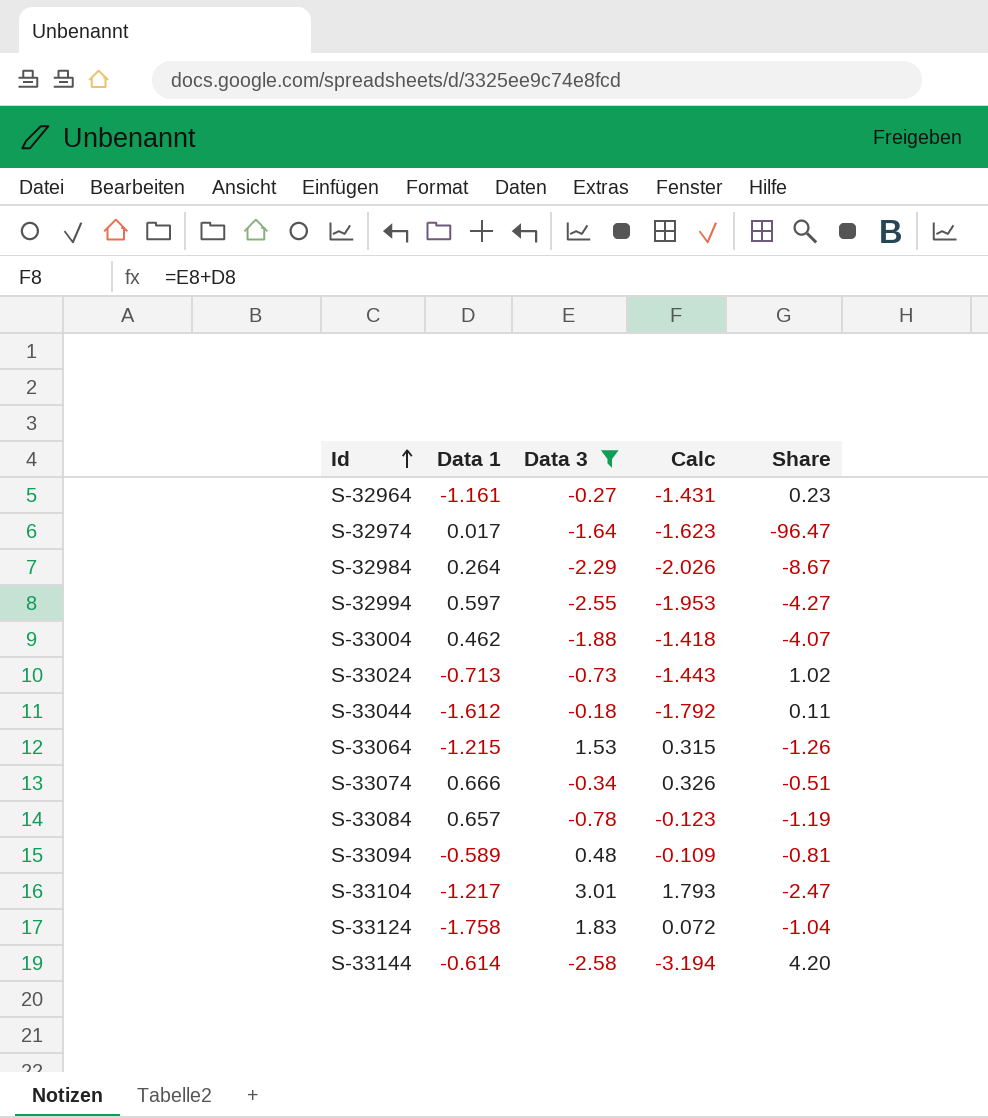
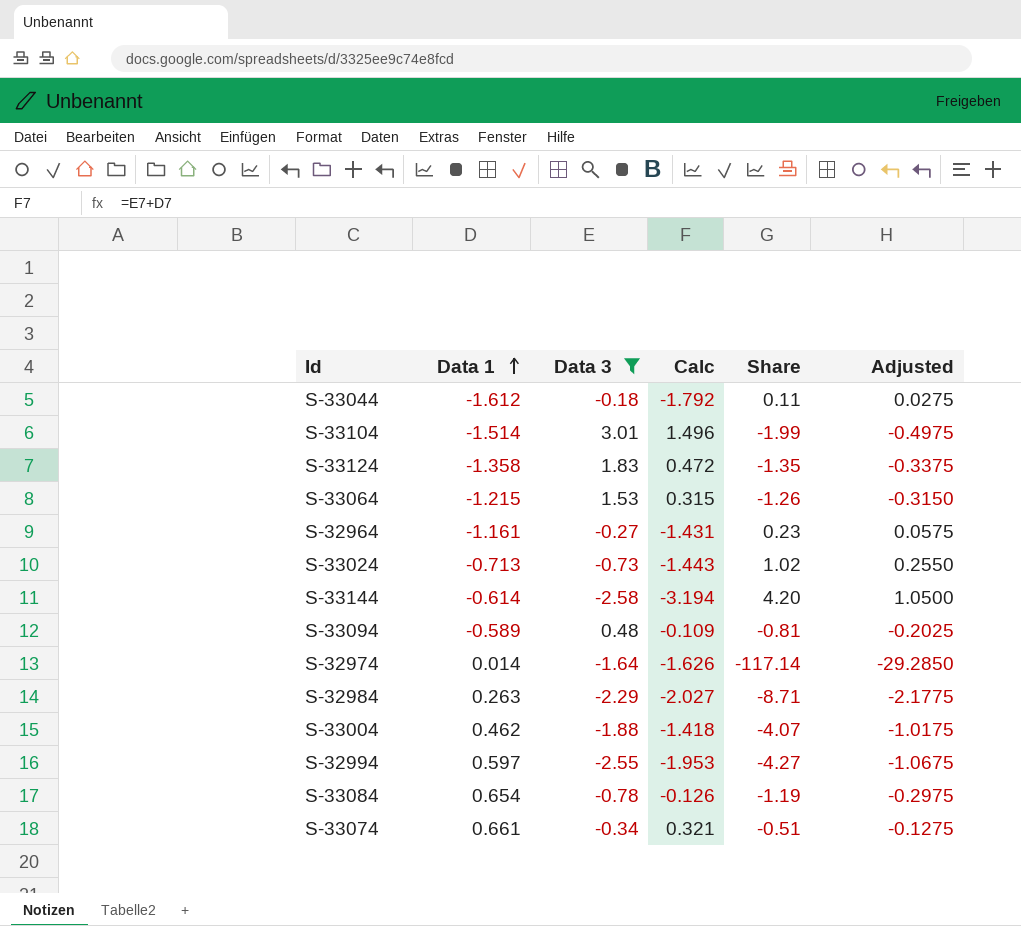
row order: Id ascending -> Data 1 ascending
column Adjusted | formula: none -> [Share] * 0.25
S-33104 | Data 1: -1.217 -> -1.514
S-33104 | Calc: 1.793 -> 1.496
S-33104 | Share: -2.47 -> -1.99
S-33124 | Data 1: -1.758 -> -1.358
S-33124 | Calc: 0.072 -> 0.472
S-33124 | Share: -1.04 -> -1.35
S-32974 | Data 1: 0.017 -> 0.014
S-32974 | Calc: -1.623 -> -1.626
S-32974 | Share: -96.47 -> -117.14
S-32984 | Data 1: 0.264 -> 0.263
S-32984 | Calc: -2.026 -> -2.027
S-32984 | Share: -8.67 -> -8.71
S-33084 | Data 1: 0.657 -> 0.654
S-33084 | Calc: -0.123 -> -0.126
S-33074 | Data 1: 0.666 -> 0.661
S-33074 | Calc: 0.326 -> 0.321

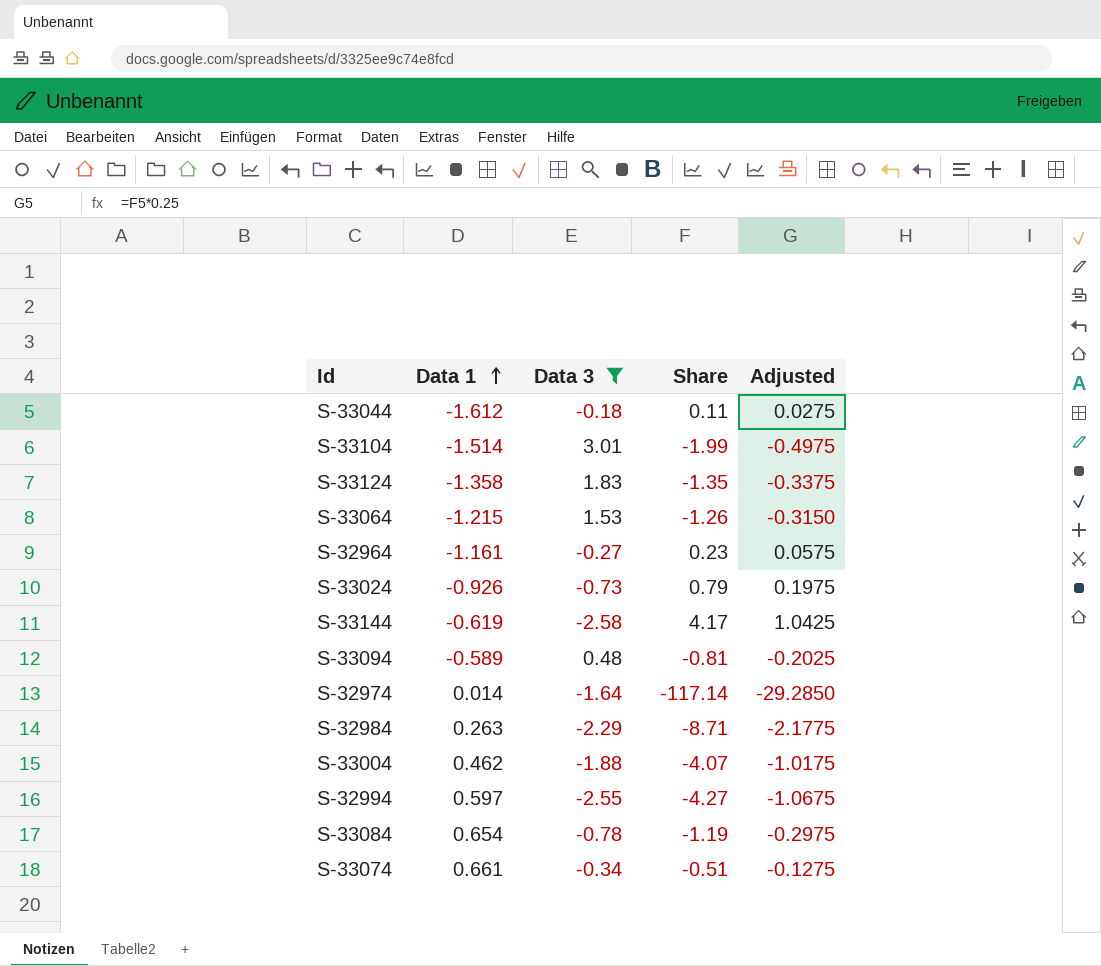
column Calc | formula: [Data 1] + [Data 3] -> none
S-33024 | Data 1: -0.713 -> -0.926
S-33024 | Share: 1.02 -> 0.79
S-33024 | Adjusted: 0.2550 -> 0.1975
S-33144 | Data 1: -0.614 -> -0.619
S-33144 | Share: 4.20 -> 4.17
S-33144 | Adjusted: 1.0500 -> 1.0425

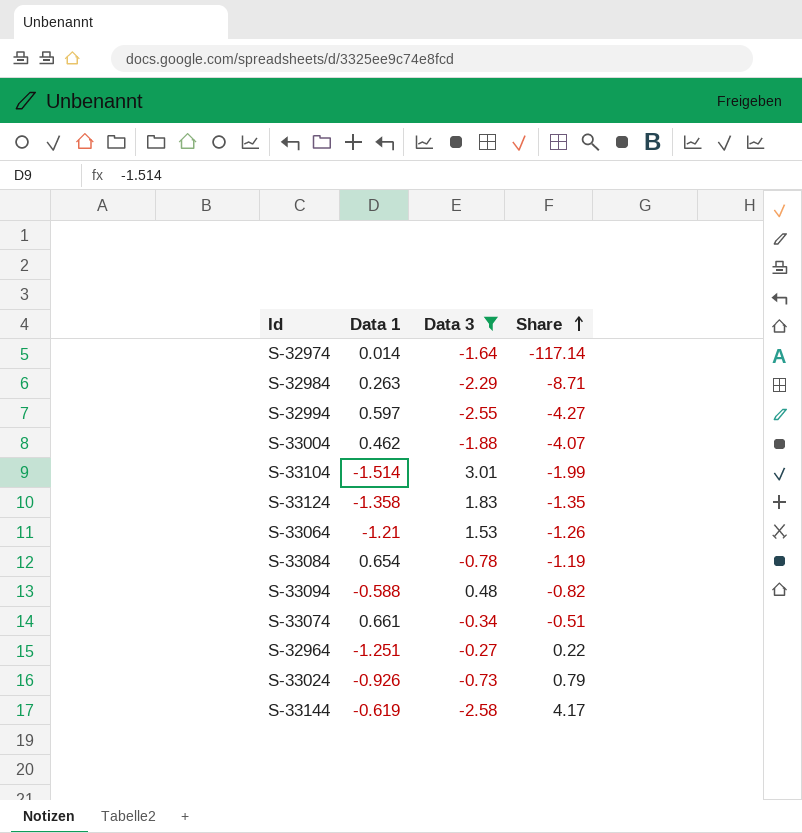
row order: Data 1 ascending -> Share ascending
column Adjusted | formula: [Share] * 0.25 -> none
row S-33044: -1.612 | -0.18 | 0.11 | 0.0275 -> none
S-33064 | Data 1: -1.215 -> -1.21
S-33094 | Data 1: -0.589 -> -0.588
S-33094 | Share: -0.81 -> -0.82
S-32964 | Data 1: -1.161 -> -1.251
S-32964 | Share: 0.23 -> 0.22

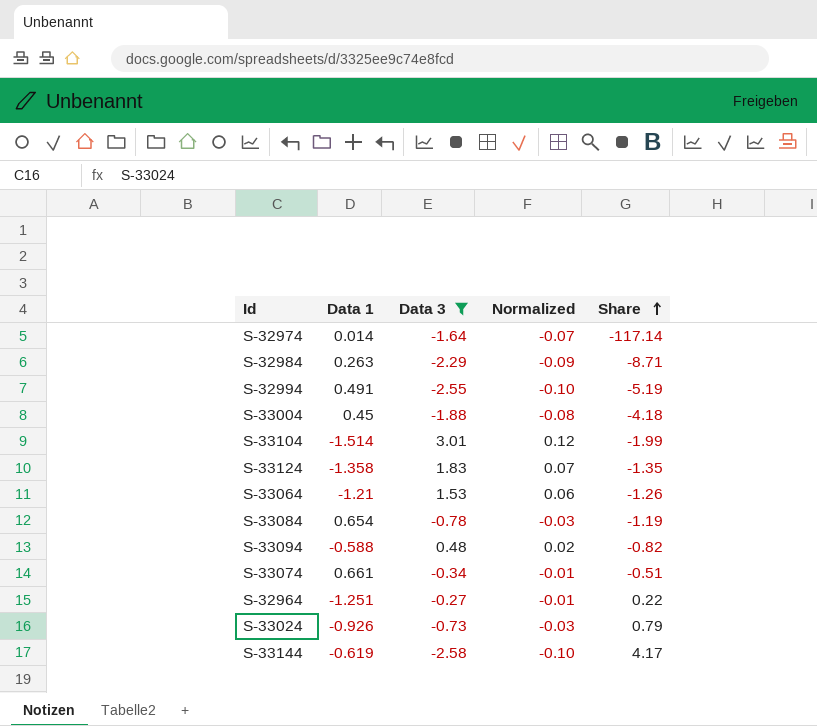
column Normalized | formula: none -> [Data 3] * 0.04
S-32994 | Data 1: 0.597 -> 0.491
S-32994 | Share: -4.27 -> -5.19
S-33004 | Data 1: 0.462 -> 0.45
S-33004 | Share: -4.07 -> -4.18

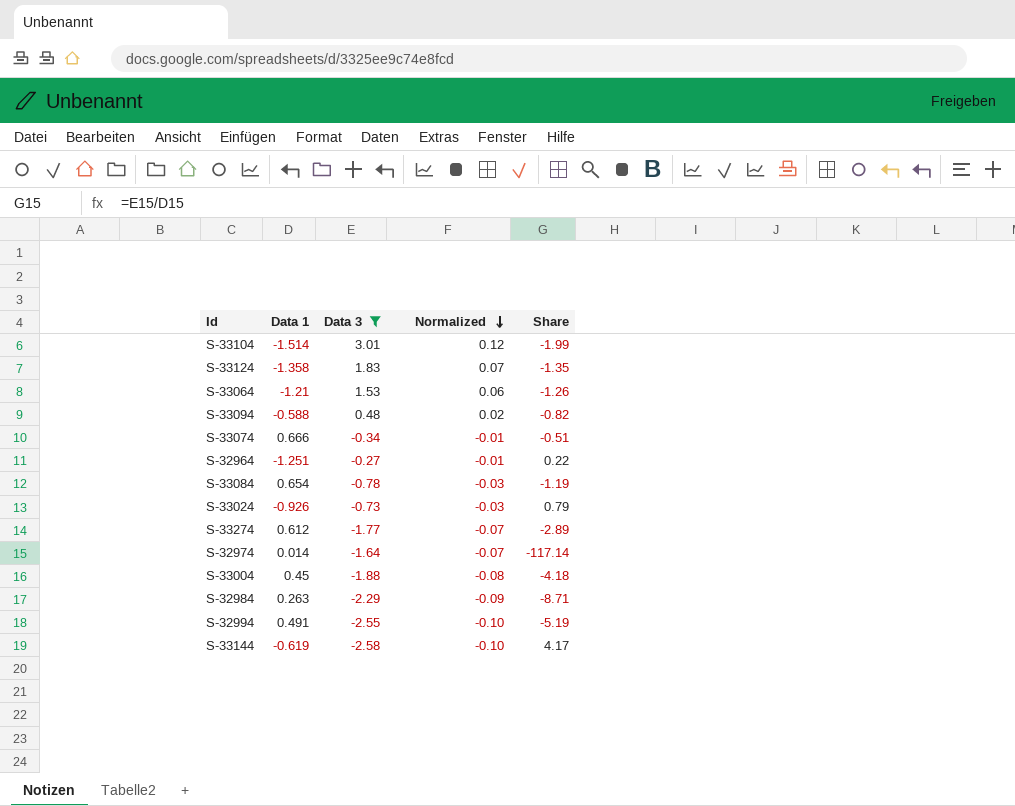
row order: Share ascending -> Normalized descending
S-33074 | Data 1: 0.661 -> 0.666
row S-33274: none -> 0.612 | -1.77 | -0.07 | -2.89

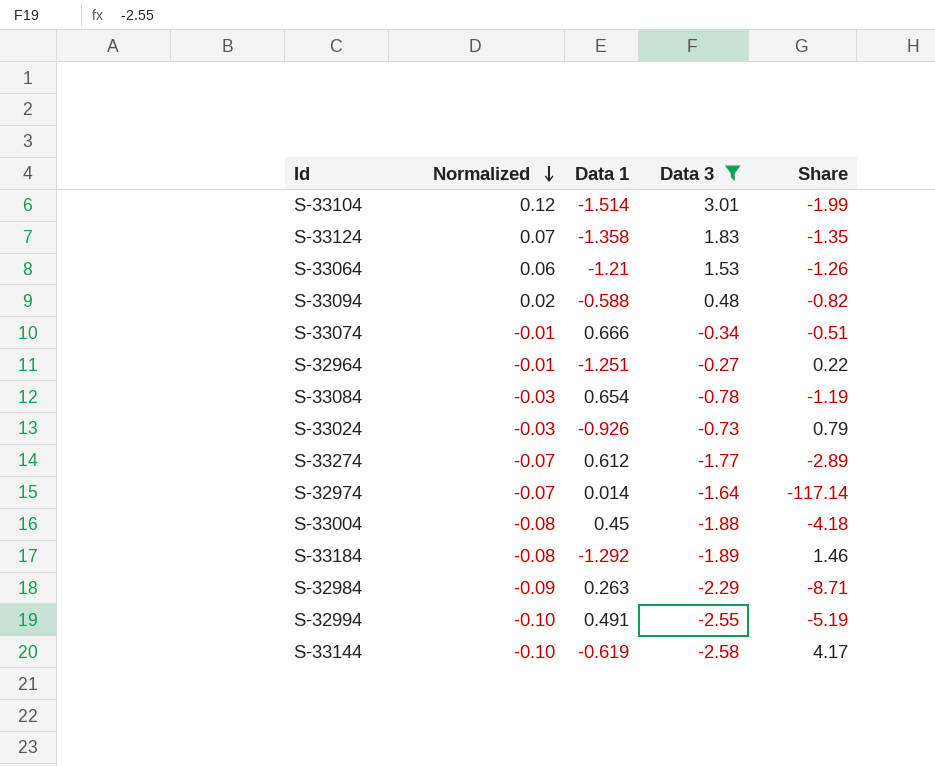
column Normalized | position: 4 -> 2
row S-33184: none -> -0.08 | -1.292 | -1.89 | 1.46

